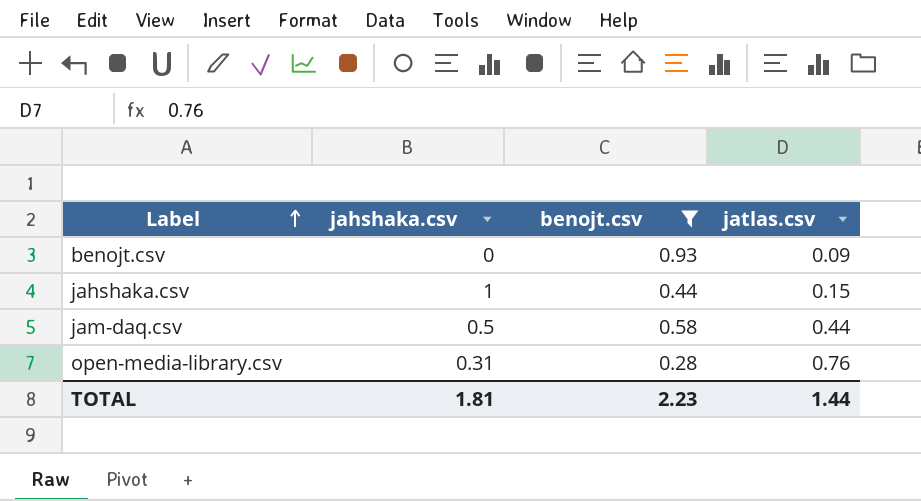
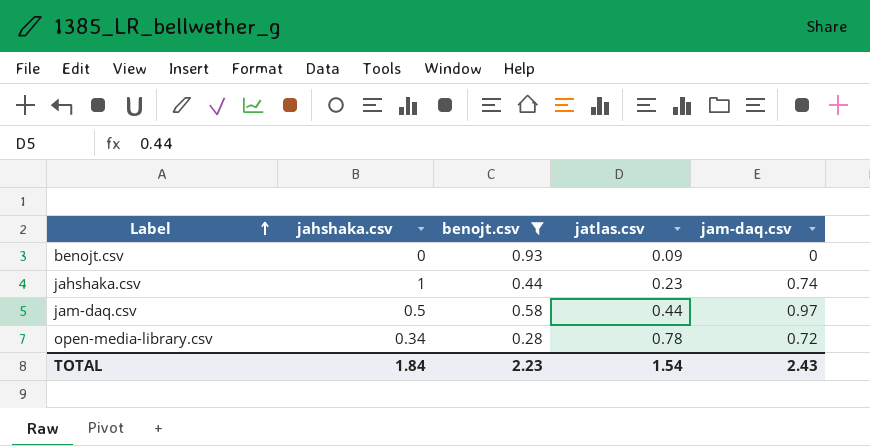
column jam-daq.csv | position: none -> 5
jahshaka.csv | jatlas.csv: 0.15 -> 0.23
open-media-library.csv | jahshaka.csv: 0.31 -> 0.34
open-media-library.csv | jatlas.csv: 0.76 -> 0.78
TOTAL | jahshaka.csv: 1.81 -> 1.84
TOTAL | jatlas.csv: 1.44 -> 1.54

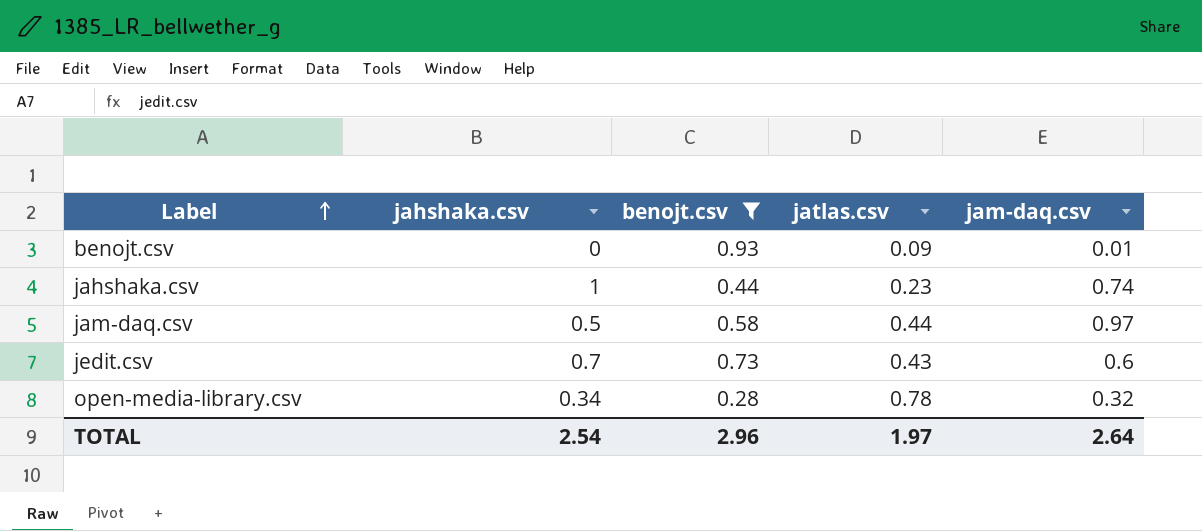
benojt.csv | jam-daq.csv: 0 -> 0.01
row jedit.csv: none -> 0.7 | 0.73 | 0.43 | 0.6
open-media-library.csv | jam-daq.csv: 0.72 -> 0.32
TOTAL | jahshaka.csv: 1.84 -> 2.54
TOTAL | benojt.csv: 2.23 -> 2.96
TOTAL | jatlas.csv: 1.54 -> 1.97
TOTAL | jam-daq.csv: 2.43 -> 2.64

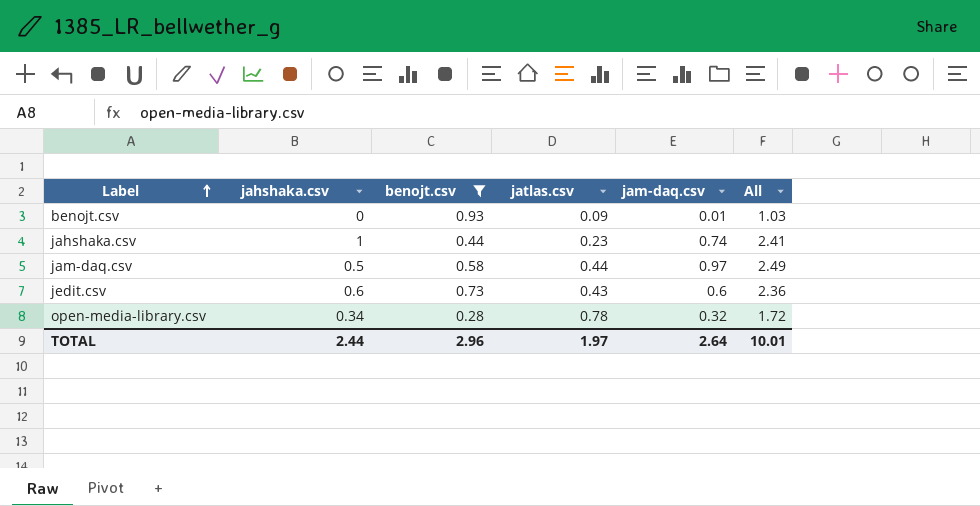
column All | formula: none -> [jahshaka.csv] + [benojt.csv] + [jatlas.csv] + [jam-daq.csv]
jedit.csv | jahshaka.csv: 0.7 -> 0.6
TOTAL | jahshaka.csv: 2.54 -> 2.44

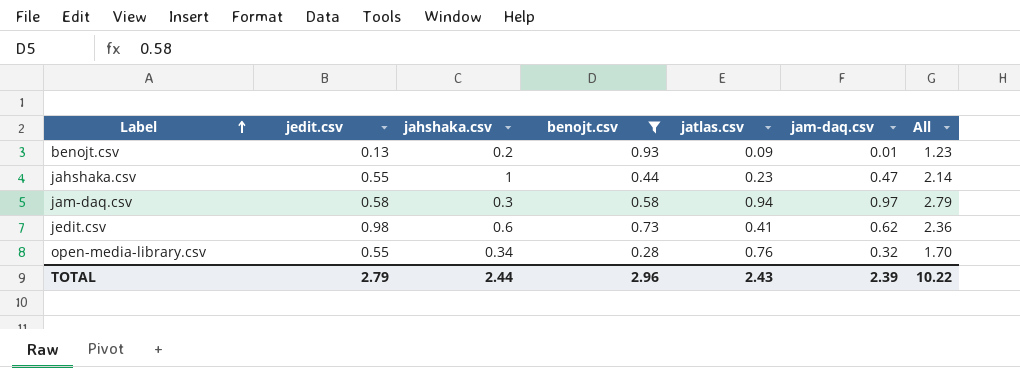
column jedit.csv | position: none -> 2
benojt.csv | jahshaka.csv: 0 -> 0.2
benojt.csv | All: 1.03 -> 1.23
jahshaka.csv | jam-daq.csv: 0.74 -> 0.47
jahshaka.csv | All: 2.41 -> 2.14
jam-daq.csv | jahshaka.csv: 0.5 -> 0.3
jam-daq.csv | jatlas.csv: 0.44 -> 0.94
jam-daq.csv | All: 2.49 -> 2.79
jedit.csv | jatlas.csv: 0.43 -> 0.41
jedit.csv | jam-daq.csv: 0.6 -> 0.62
open-media-library.csv | jatlas.csv: 0.78 -> 0.76
open-media-library.csv | All: 1.72 -> 1.70
TOTAL | jatlas.csv: 1.97 -> 2.43
TOTAL | jam-daq.csv: 2.64 -> 2.39
TOTAL | All: 10.01 -> 10.22

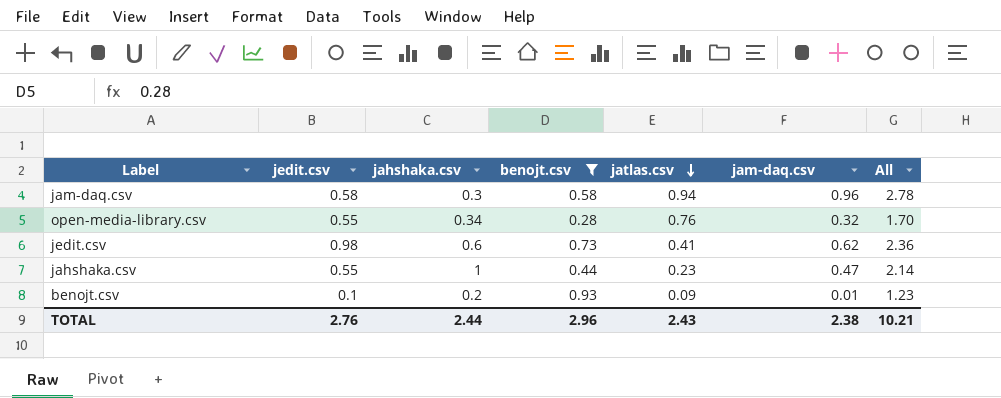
row order: Label ascending -> jatlas.csv descending
jam-daq.csv | jam-daq.csv: 0.97 -> 0.96
jam-daq.csv | All: 2.79 -> 2.78
benojt.csv | jedit.csv: 0.13 -> 0.1
TOTAL | jedit.csv: 2.79 -> 2.76
TOTAL | jam-daq.csv: 2.39 -> 2.38
TOTAL | All: 10.22 -> 10.21

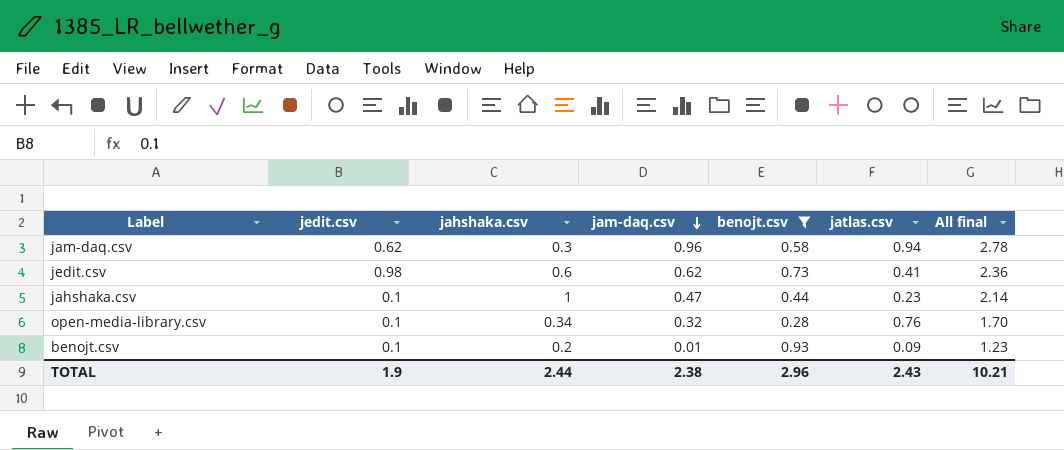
row order: jatlas.csv descending -> jam-daq.csv descending
column jam-daq.csv | position: 6 -> 4
column name: All -> All final
jam-daq.csv | jedit.csv: 0.58 -> 0.62
jahshaka.csv | jedit.csv: 0.55 -> 0.1
open-media-library.csv | jedit.csv: 0.55 -> 0.1
TOTAL | jedit.csv: 2.76 -> 1.9

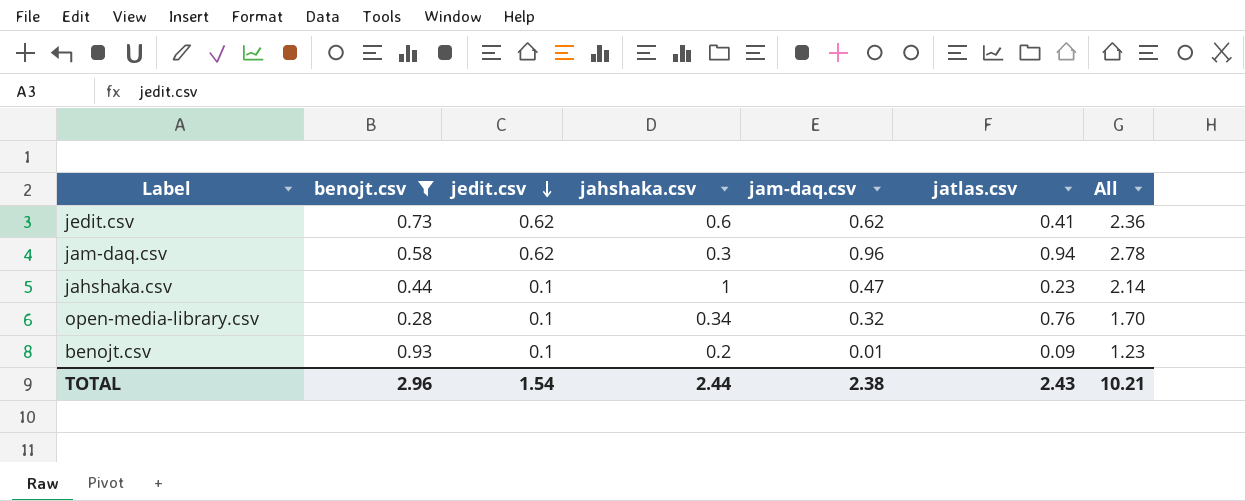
row order: jam-daq.csv descending -> jedit.csv descending
column benojt.csv | position: 5 -> 2
column name: All final -> All
jedit.csv | jedit.csv: 0.98 -> 0.62
TOTAL | jedit.csv: 1.9 -> 1.54

